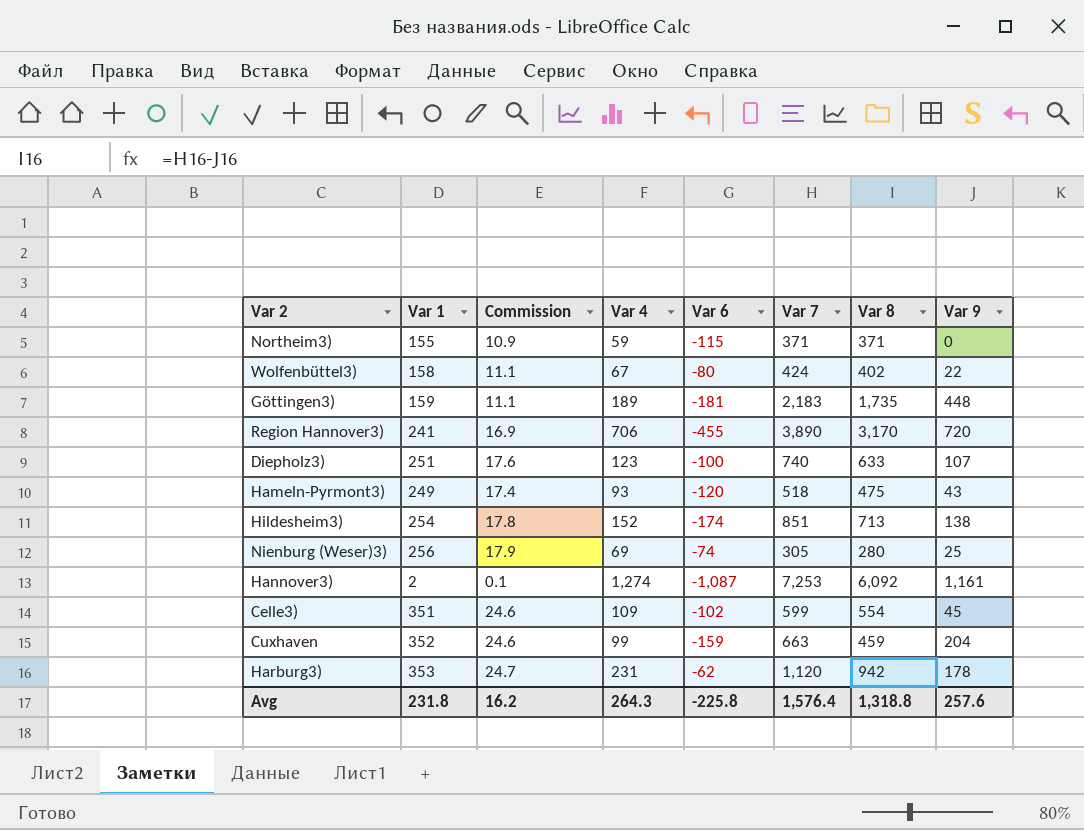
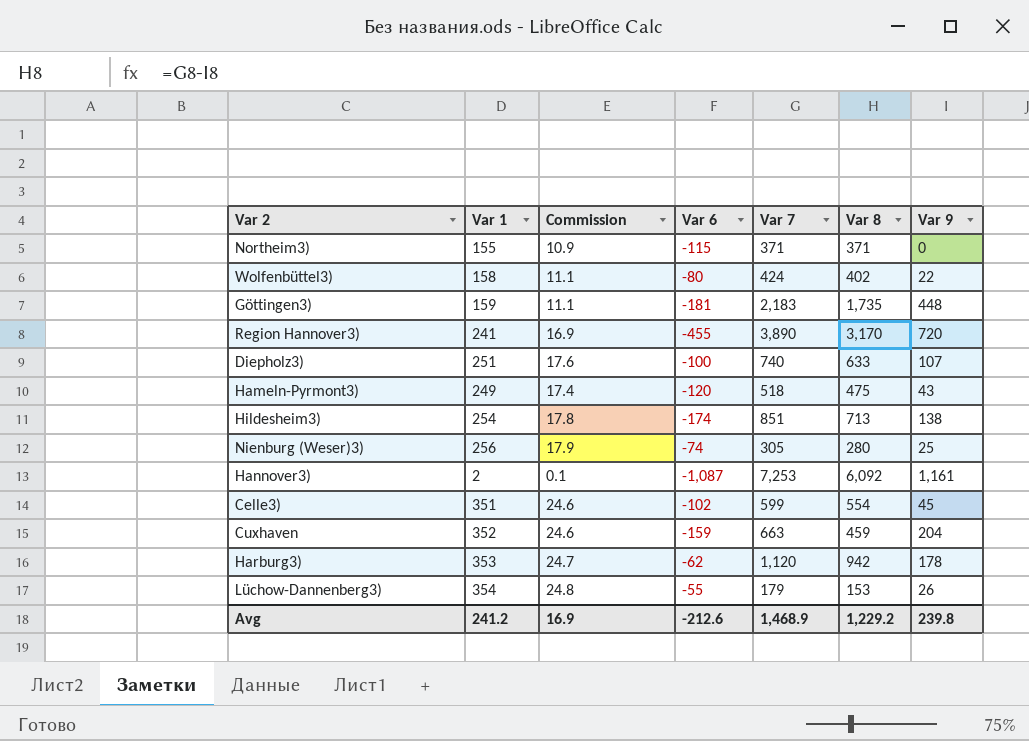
column Var 4 | position: 4 -> none
row Lüchow-Dannenberg3): none -> 354 | 24.8 | -55 | 179 | 153 | 26
Avg | Var 1: 231.8 -> 241.2
Avg | Commission: 16.2 -> 16.9
Avg | Var 6: -225.8 -> -212.6
Avg | Var 7: 1,576.4 -> 1,468.9
Avg | Var 8: 1,318.8 -> 1,229.2
Avg | Var 9: 257.6 -> 239.8

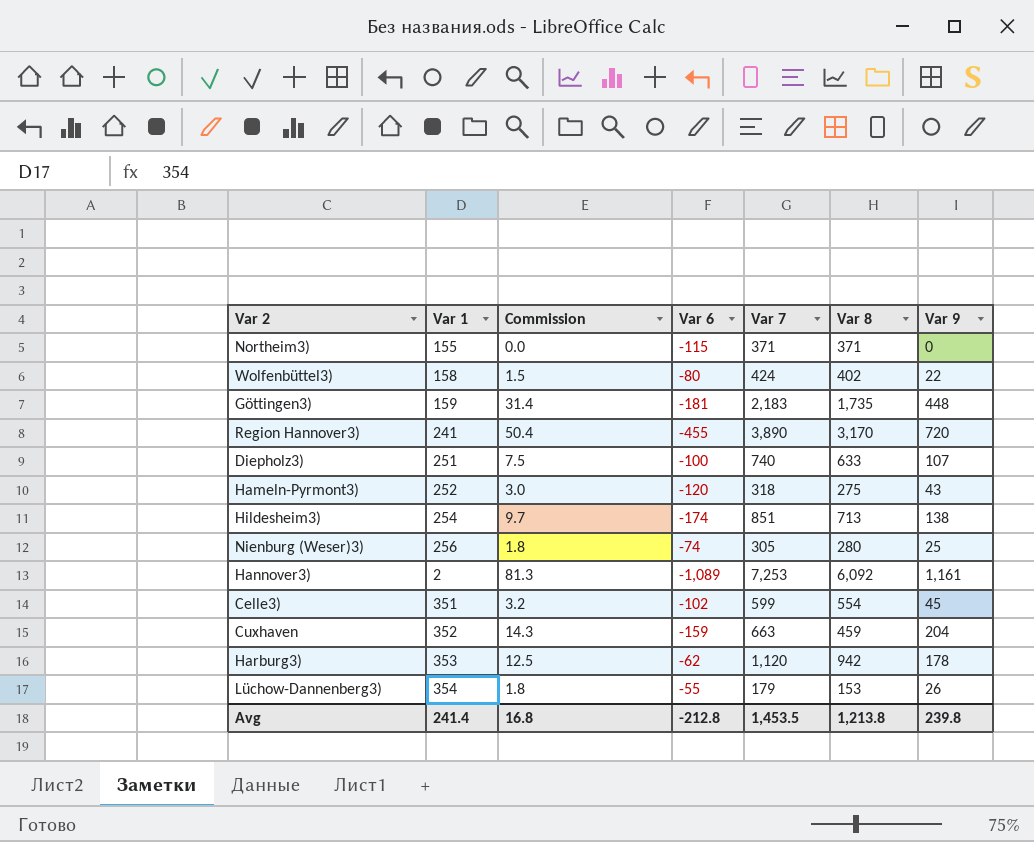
column Commission | formula: [Var 1] * 0.07 -> [Var 9] * 0.07
Hameln-Pyrmont3) | Var 1: 249 -> 252
Hameln-Pyrmont3) | Var 7: 518 -> 318
Hameln-Pyrmont3) | Var 8: 475 -> 275
Hannover3) | Var 6: -1,087 -> -1,089
Avg | Var 1: 241.2 -> 241.4
Avg | Commission: 16.9 -> 16.8
Avg | Var 6: -212.6 -> -212.8
Avg | Var 7: 1,468.9 -> 1,453.5
Avg | Var 8: 1,229.2 -> 1,213.8

